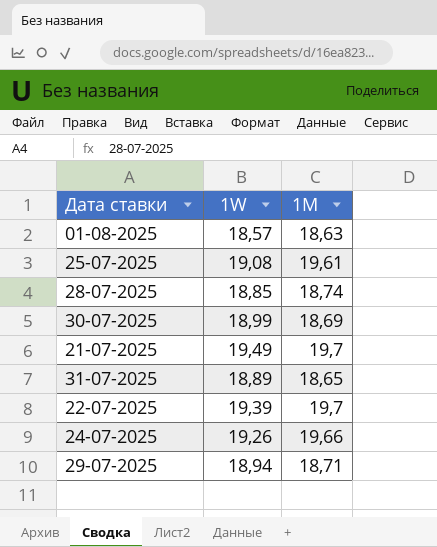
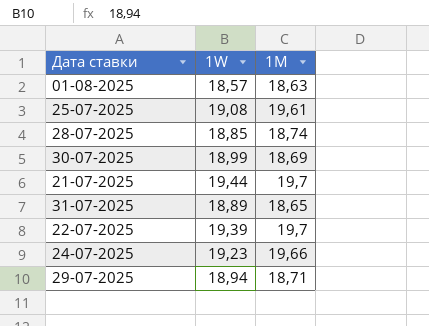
21-07-2025 | 1W: 19,49 -> 19,44
24-07-2025 | 1W: 19,26 -> 19,23

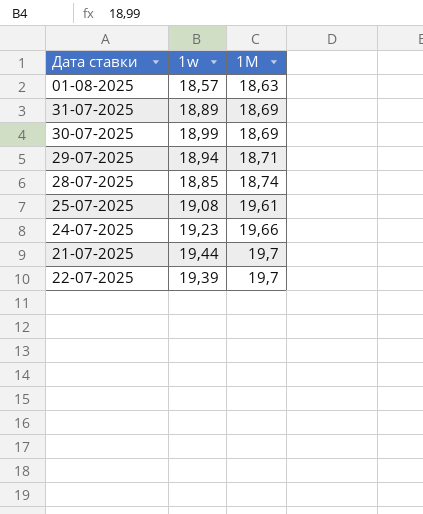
row order: none -> 1M ascending
column name: 1W -> 1w
31-07-2025 | 1M: 18,65 -> 18,69

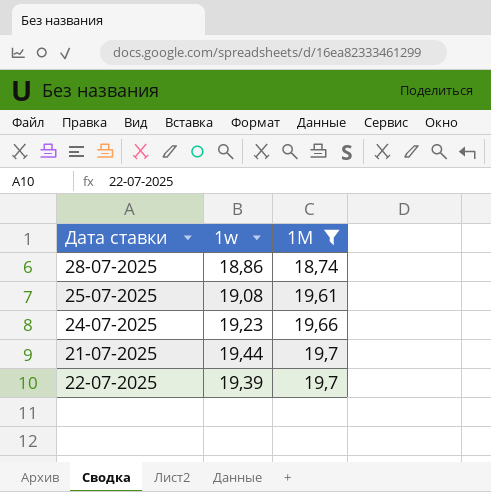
filter: none -> 1M >= 18,74
28-07-2025 | 1w: 18,85 -> 18,86

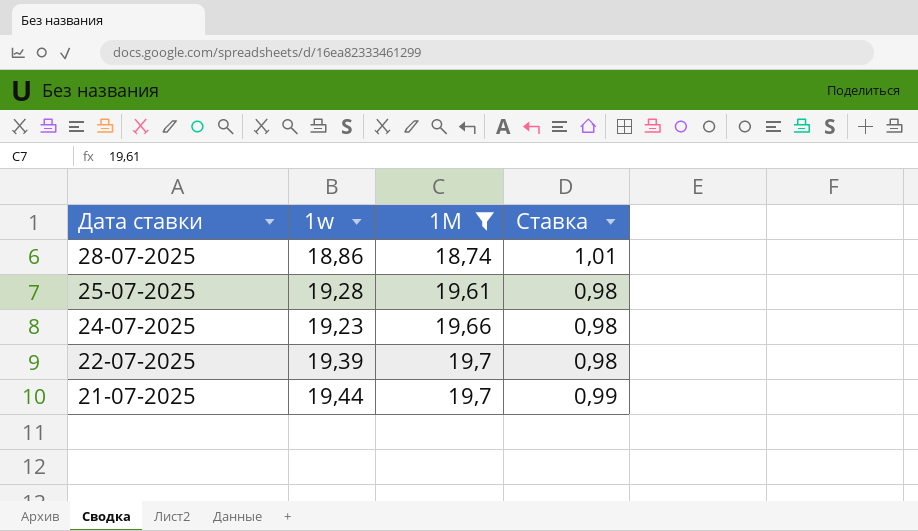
row order: 1M ascending -> Дата ставки descending
column Ставка | formula: none -> [1w] / [1M]
25-07-2025 | 1w: 19,08 -> 19,28

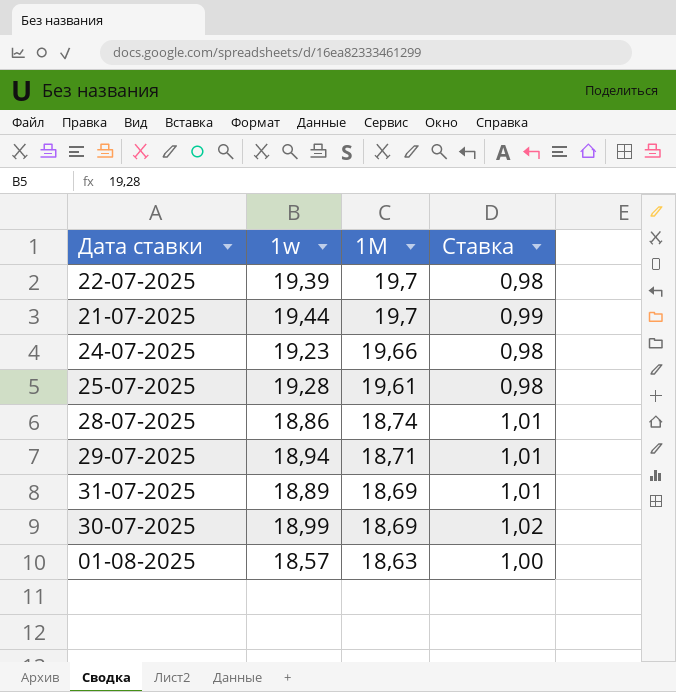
filter: 1M >= 18,74 -> none
row order: Дата ставки descending -> 1M descending

